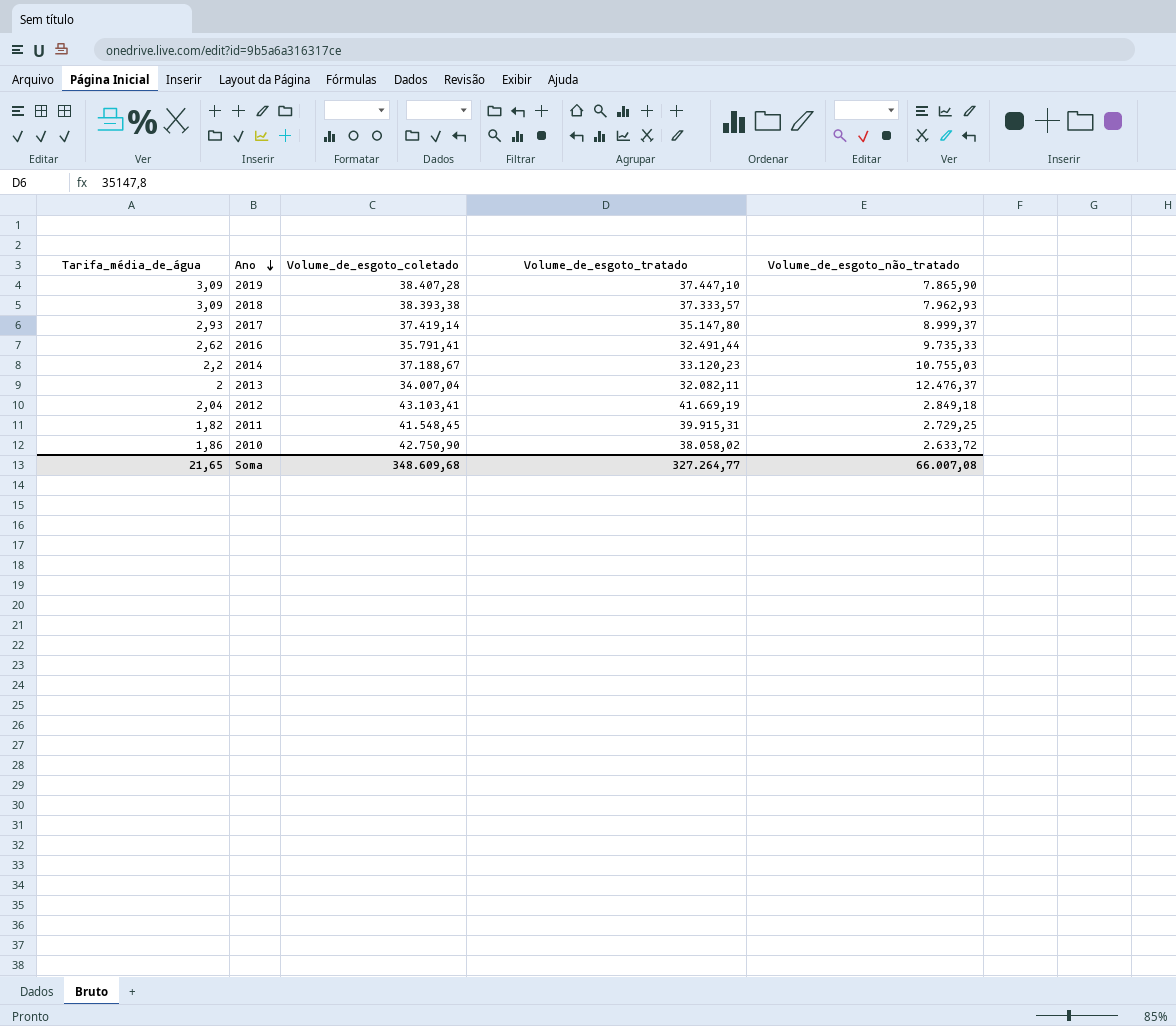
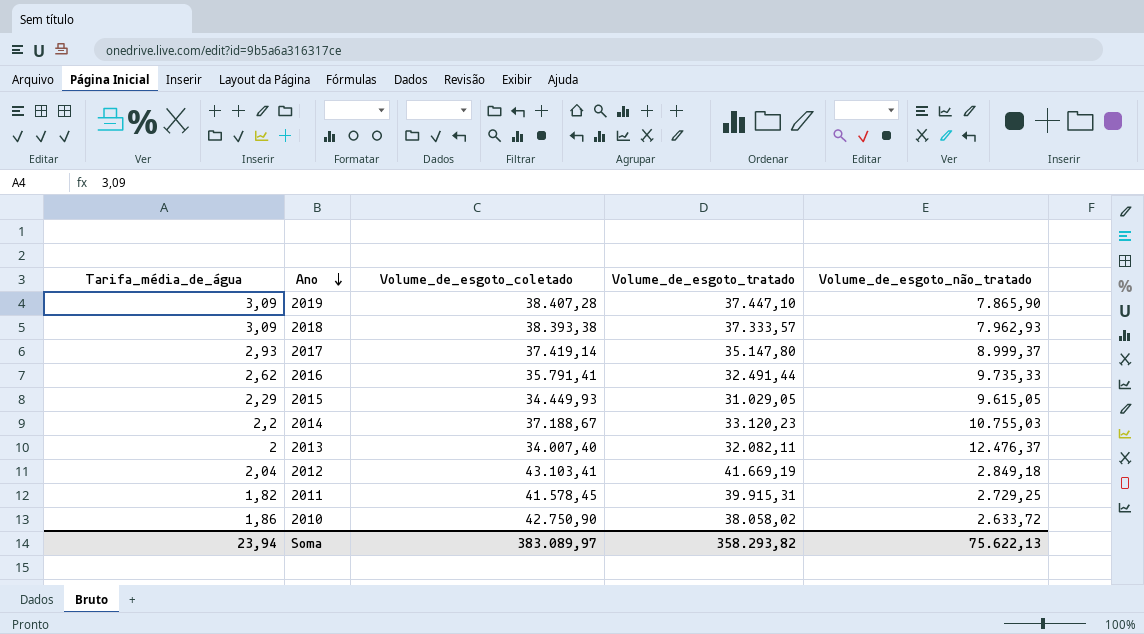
row 2015: none -> 2,29 | 34.449,93 | 31.029,05 | 9.615,05
2013 | Volume_de_esgoto_coletado: 34.007,04 -> 34.007,40
2011 | Volume_de_esgoto_coletado: 41.548,45 -> 41.578,45
Soma | Tarifa_média_de_água: 21,65 -> 23,94
Soma | Volume_de_esgoto_coletado: 348.609,68 -> 383.089,97
Soma | Volume_de_esgoto_tratado: 327.264,77 -> 358.293,82
Soma | Volume_de_esgoto_não_tratado: 66.007,08 -> 75.622,13

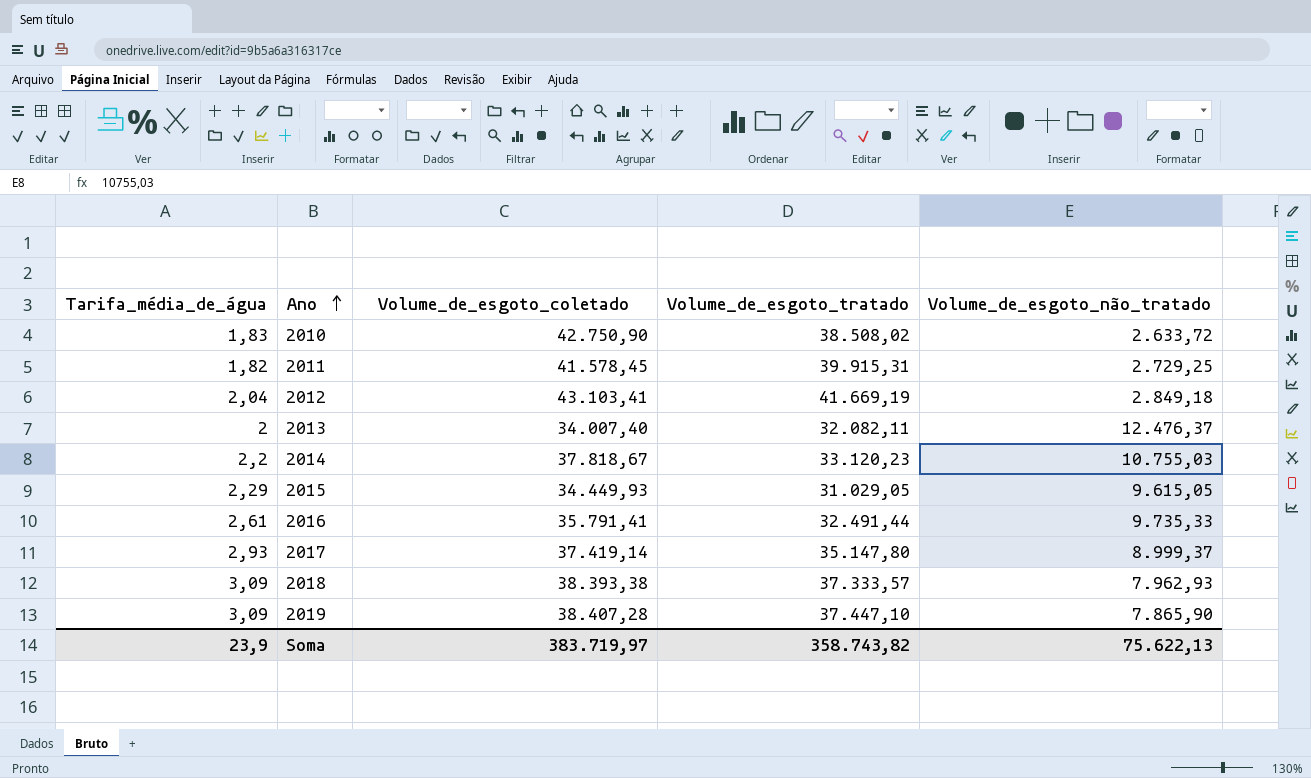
row order: Ano descending -> Ano ascending
2010 | Tarifa_média_de_água: 1,86 -> 1,83
2010 | Volume_de_esgoto_tratado: 38.058,02 -> 38.508,02
2014 | Volume_de_esgoto_coletado: 37.188,67 -> 37.818,67
2016 | Tarifa_média_de_água: 2,62 -> 2,61
Soma | Tarifa_média_de_água: 23,94 -> 23,9
Soma | Volume_de_esgoto_coletado: 383.089,97 -> 383.719,97
Soma | Volume_de_esgoto_tratado: 358.293,82 -> 358.743,82

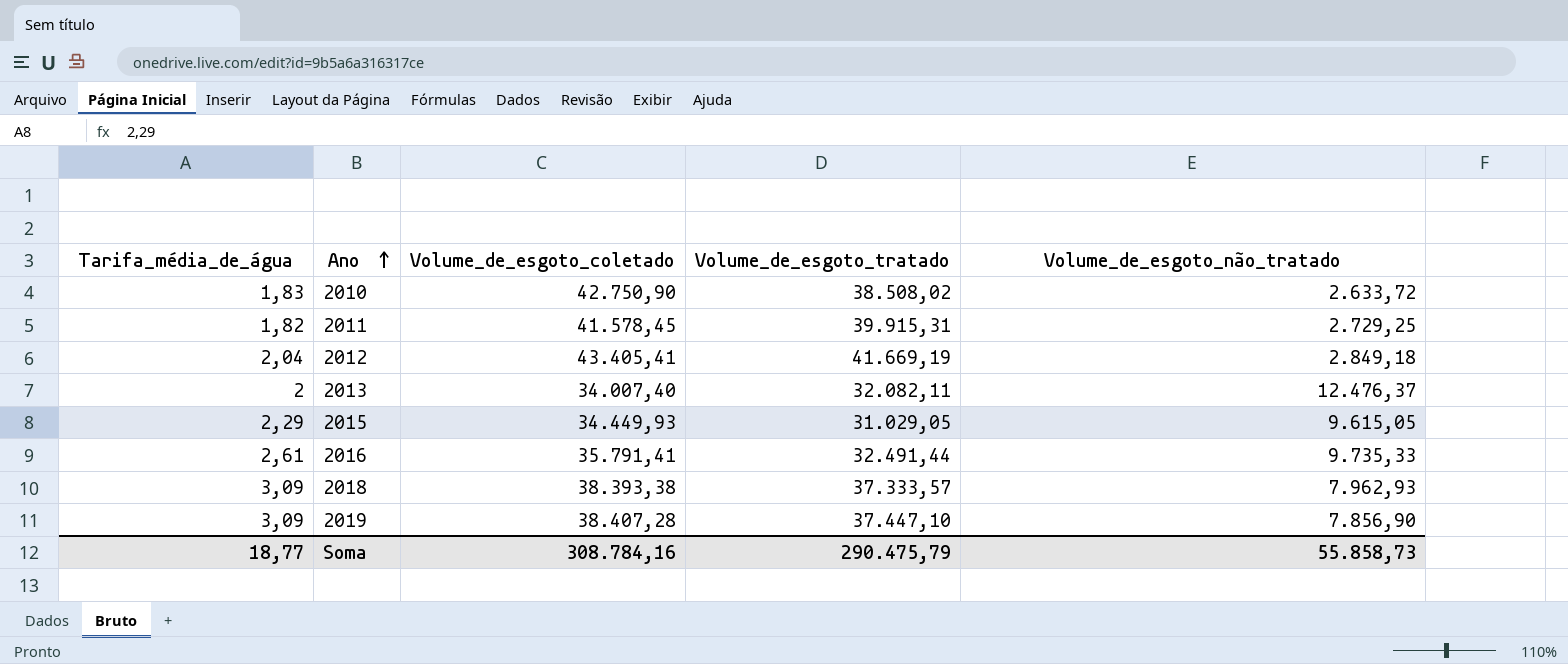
row 2014: 2,2 | 37.818,67 | 33.120,23 | 10.755,03 -> none
row 2017: 2,93 | 37.419,14 | 35.147,80 | 8.999,37 -> none
2012 | Volume_de_esgoto_coletado: 43.103,41 -> 43.405,41
2019 | Volume_de_esgoto_não_tratado: 7.865,90 -> 7.856,90
Soma | Tarifa_média_de_água: 23,9 -> 18,77
Soma | Volume_de_esgoto_coletado: 383.719,97 -> 308.784,16
Soma | Volume_de_esgoto_tratado: 358.743,82 -> 290.475,79
Soma | Volume_de_esgoto_não_tratado: 75.622,13 -> 55.858,73

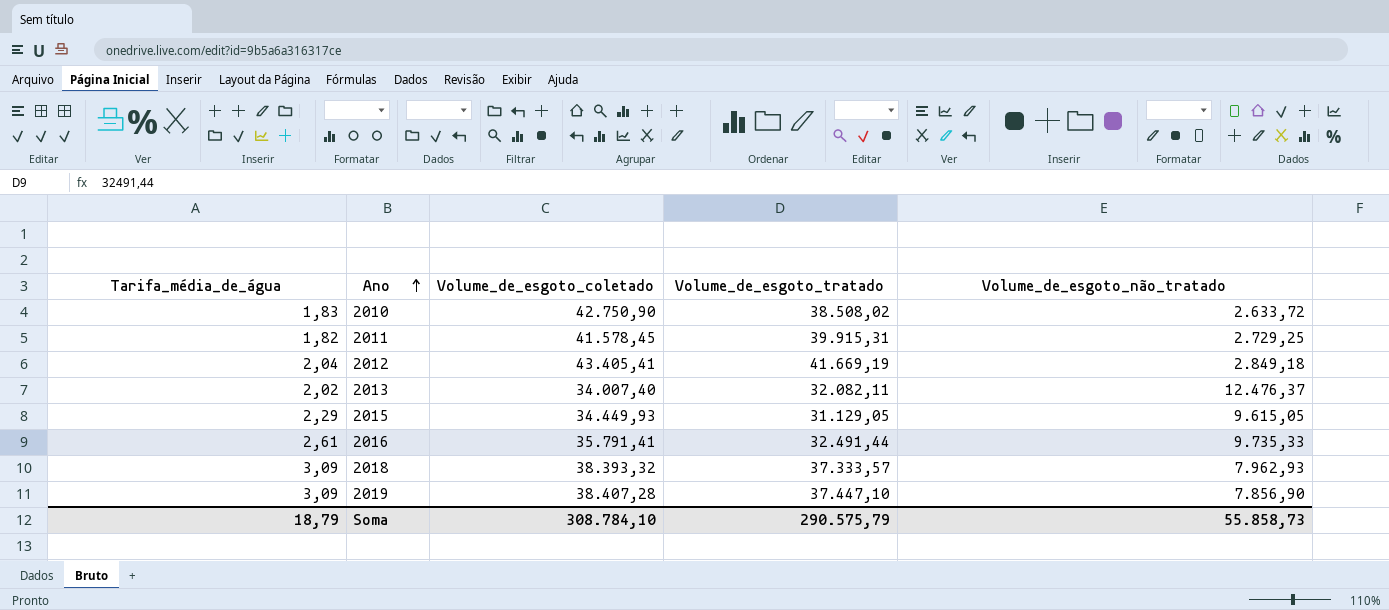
2013 | Tarifa_média_de_água: 2 -> 2,02
2015 | Volume_de_esgoto_tratado: 31.029,05 -> 31.129,05
2018 | Volume_de_esgoto_coletado: 38.393,38 -> 38.393,32
Soma | Tarifa_média_de_água: 18,77 -> 18,79
Soma | Volume_de_esgoto_coletado: 308.784,16 -> 308.784,10
Soma | Volume_de_esgoto_tratado: 290.475,79 -> 290.575,79

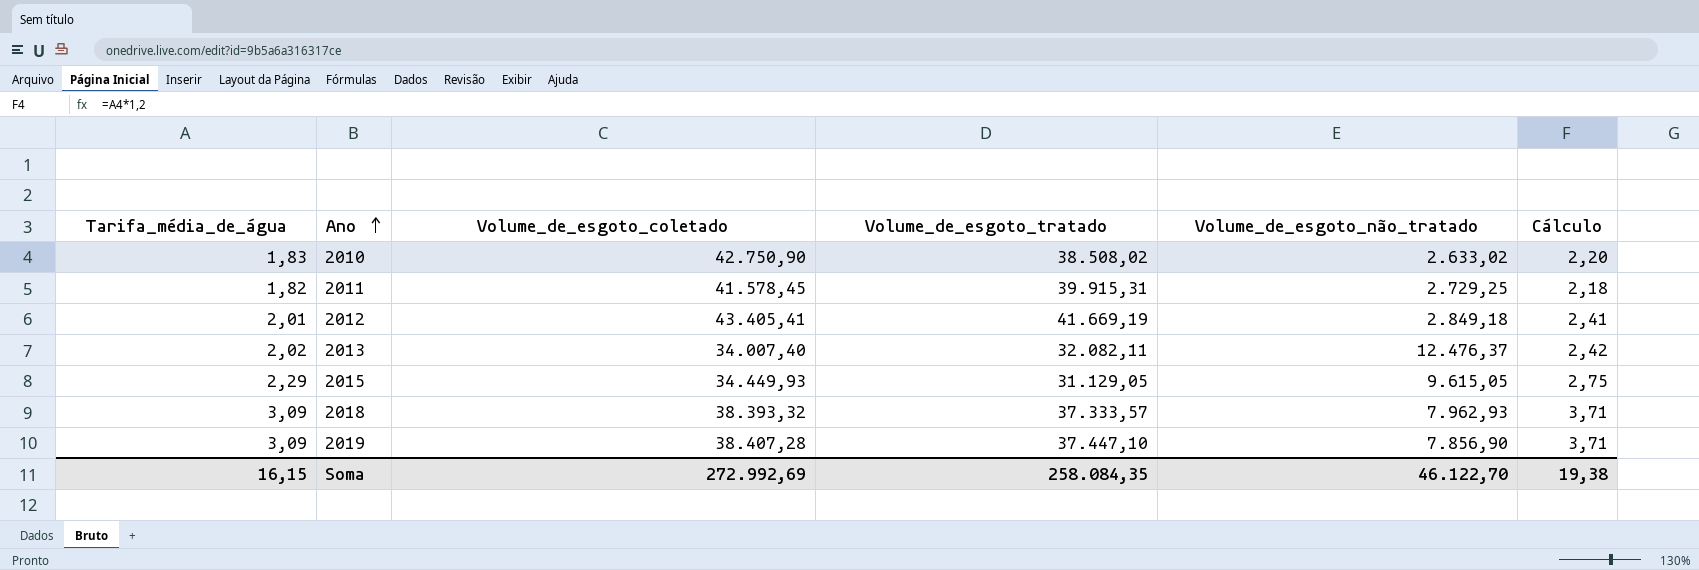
column Cálculo | formula: none -> [Tarifa_média_de_água] * 1,2
row 2016: 2,61 | 35.791,41 | 32.491,44 | 9.735,33 -> none
2010 | Volume_de_esgoto_não_tratado: 2.633,72 -> 2.633,02
2012 | Tarifa_média_de_água: 2,04 -> 2,01
Soma | Tarifa_média_de_água: 18,79 -> 16,15
Soma | Volume_de_esgoto_coletado: 308.784,10 -> 272.992,69
Soma | Volume_de_esgoto_tratado: 290.575,79 -> 258.084,35
Soma | Volume_de_esgoto_não_tratado: 55.858,73 -> 46.122,70

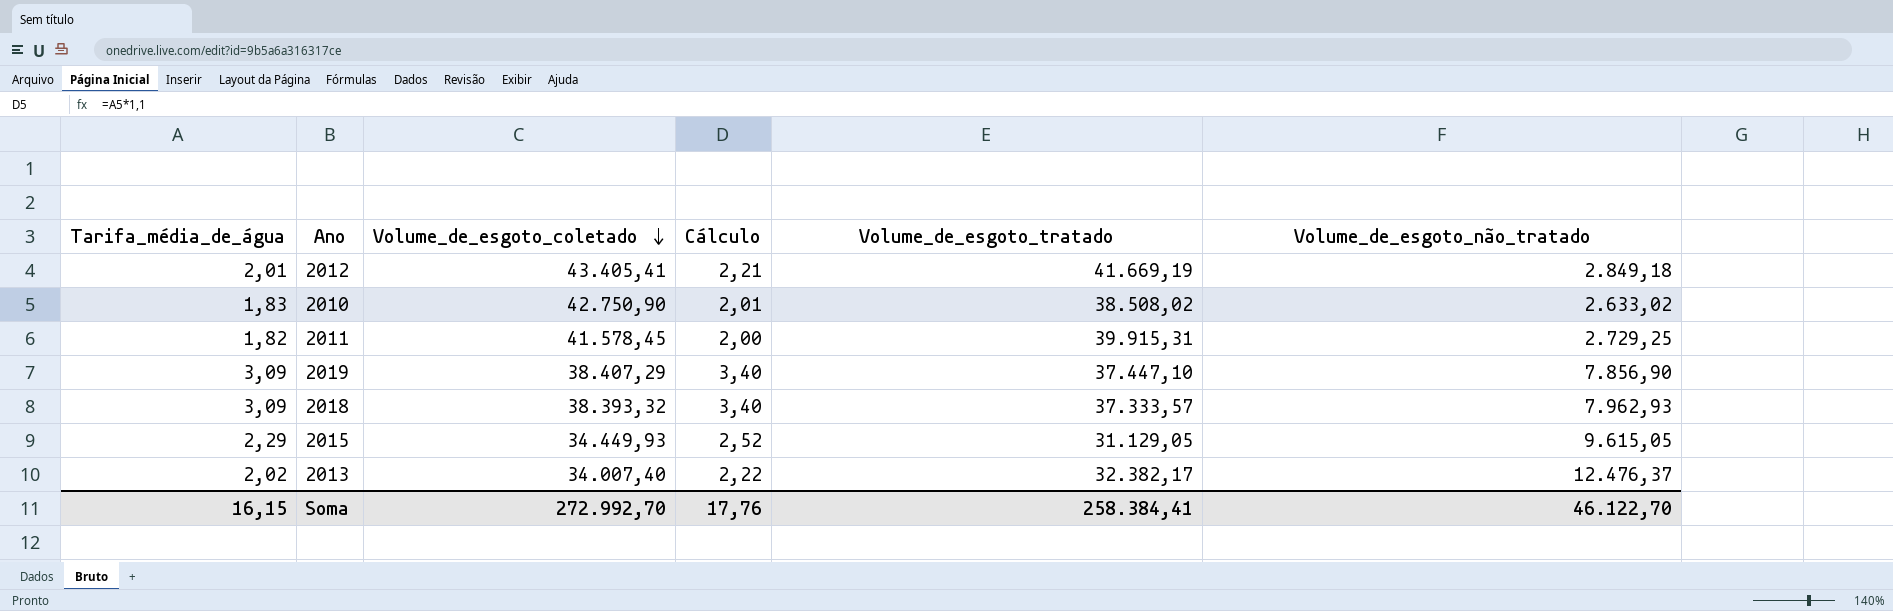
row order: Ano ascending -> Volume_de_esgoto_coletado descending
column Cálculo | formula: [Tarifa_média_de_água] * 1,2 -> [Tarifa_média_de_água] * 1,1
column Cálculo | position: 6 -> 4
2019 | Volume_de_esgoto_coletado: 38.407,28 -> 38.407,29
2013 | Volume_de_esgoto_tratado: 32.082,11 -> 32.382,17
Soma | Volume_de_esgoto_coletado: 272.992,69 -> 272.992,70
Soma | Cálculo: 19,38 -> 17,76
Soma | Volume_de_esgoto_tratado: 258.084,35 -> 258.384,41

